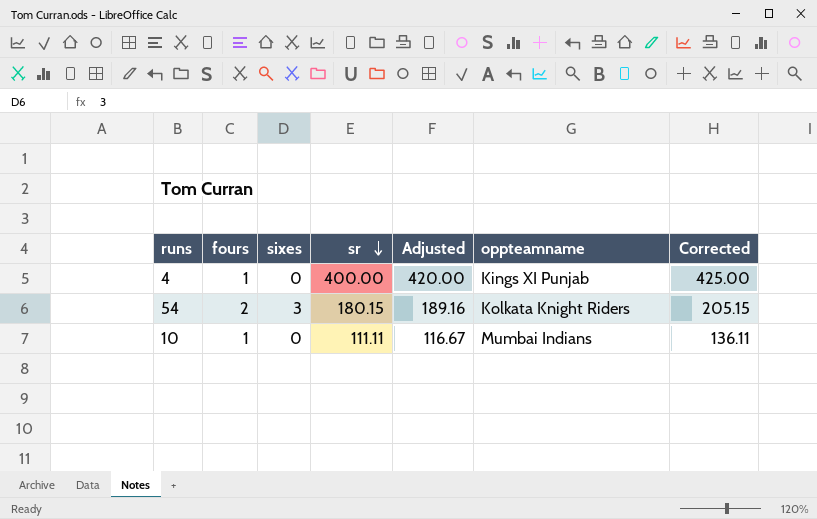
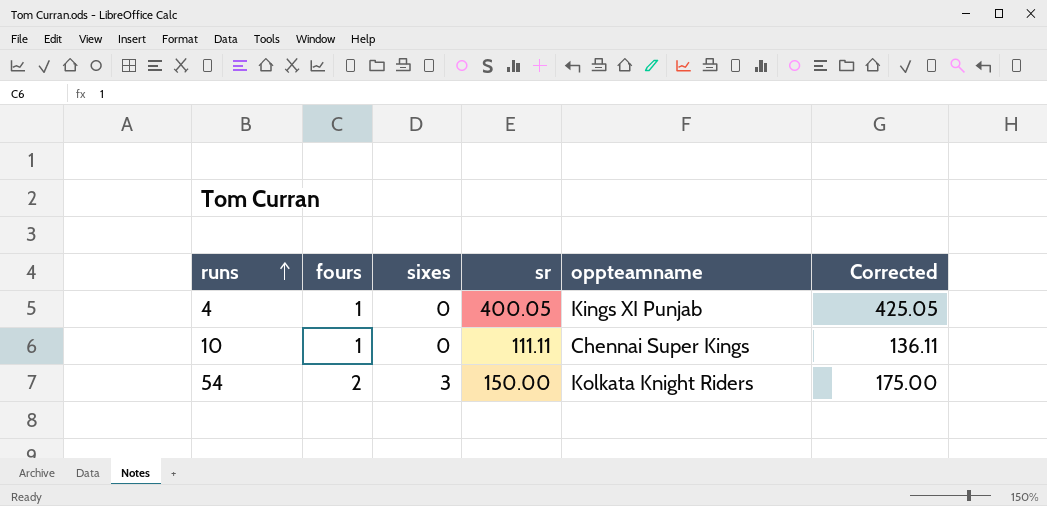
row order: sr descending -> runs ascending
column Adjusted | formula: [sr] * 1.05 -> none
4 | sr: 400.00 -> 400.05
4 | Corrected: 425.00 -> 425.05
10 | oppteamname: Mumbai Indians -> Chennai Super Kings
54 | sr: 180.15 -> 150.00
54 | Corrected: 205.15 -> 175.00

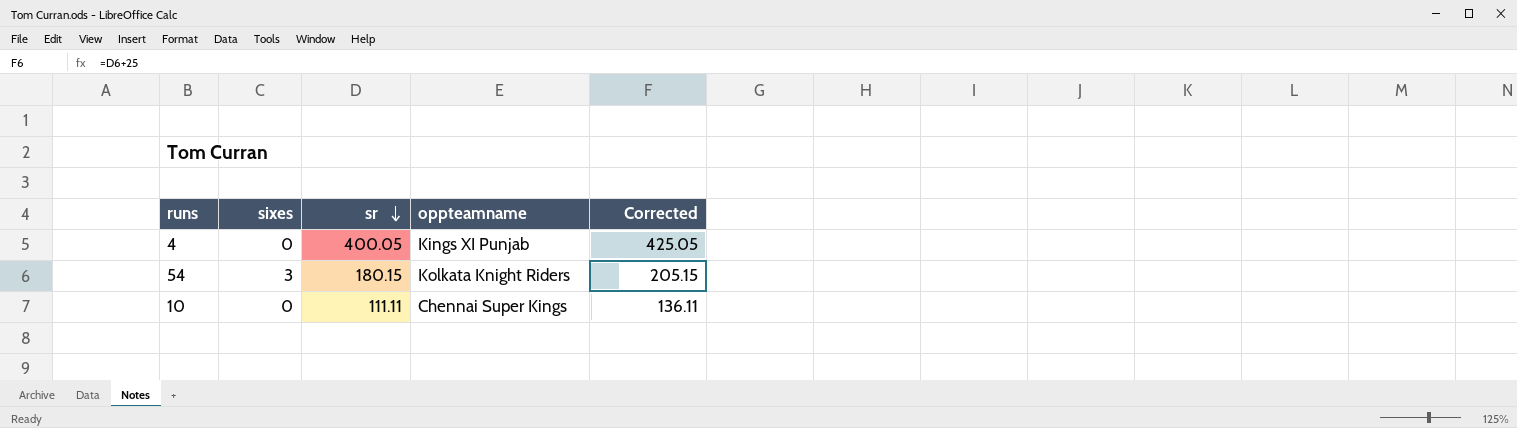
row order: runs ascending -> sr descending
column fours | position: 2 -> none
54 | sr: 150.00 -> 180.15
54 | Corrected: 175.00 -> 205.15

